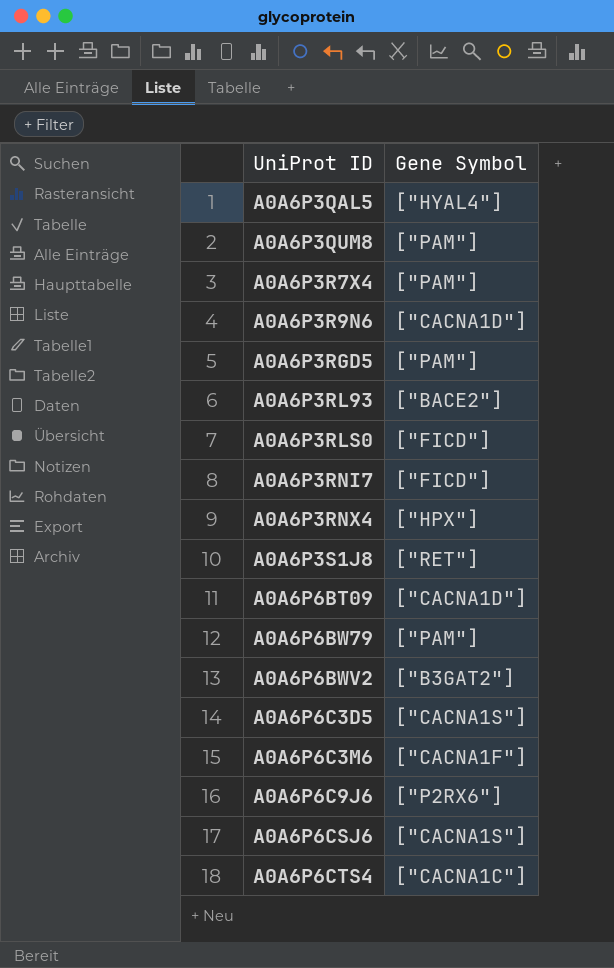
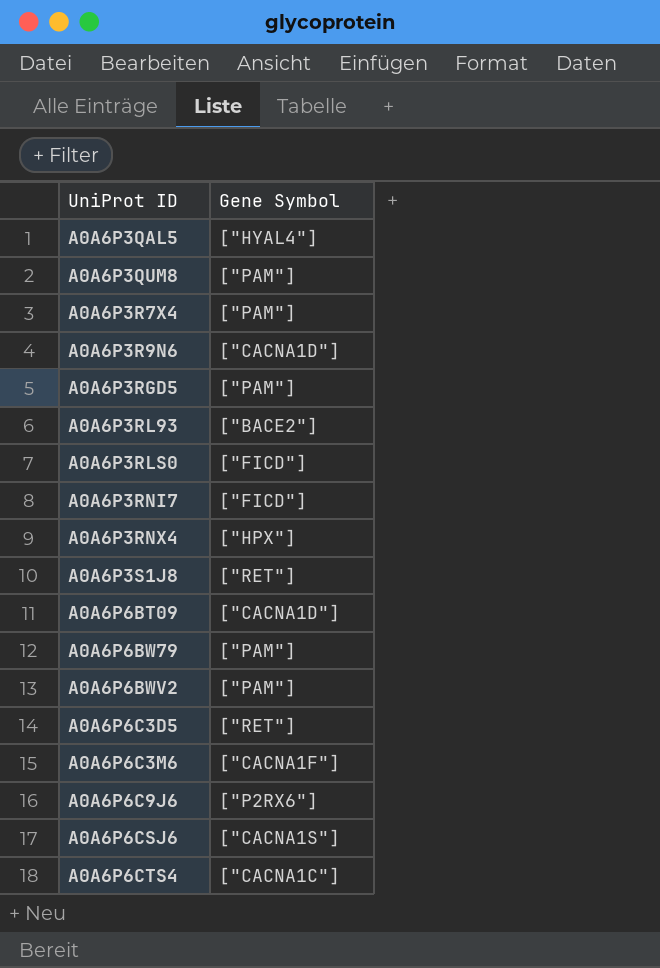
A0A6P6BWV2 | Gene Symbol: ["B3GAT2"] -> ["PAM"]
A0A6P6C3D5 | Gene Symbol: ["CACNA1S"] -> ["RET"]

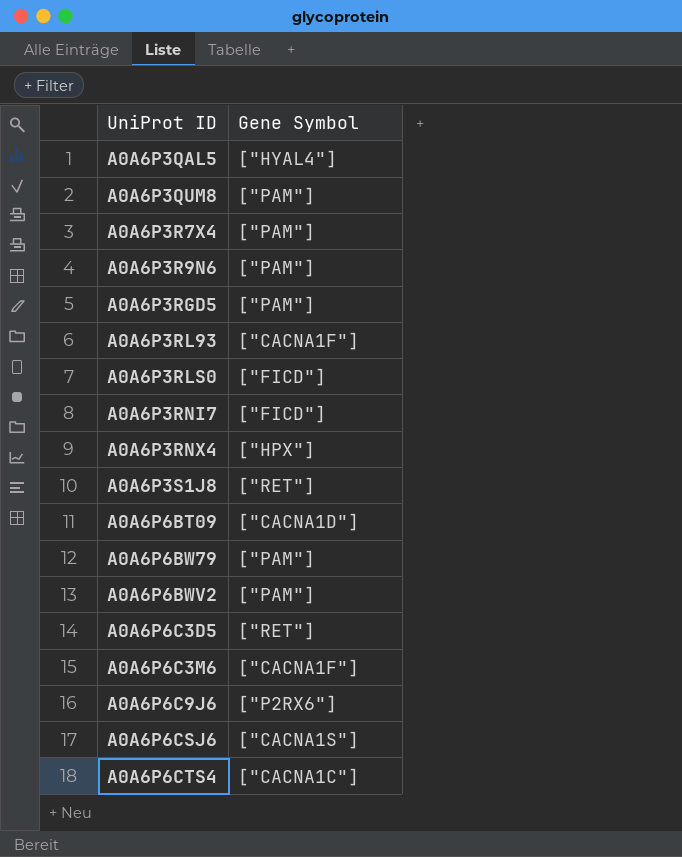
A0A6P3R9N6 | Gene Symbol: ["CACNA1D"] -> ["PAM"]
A0A6P3RL93 | Gene Symbol: ["BACE2"] -> ["CACNA1F"]

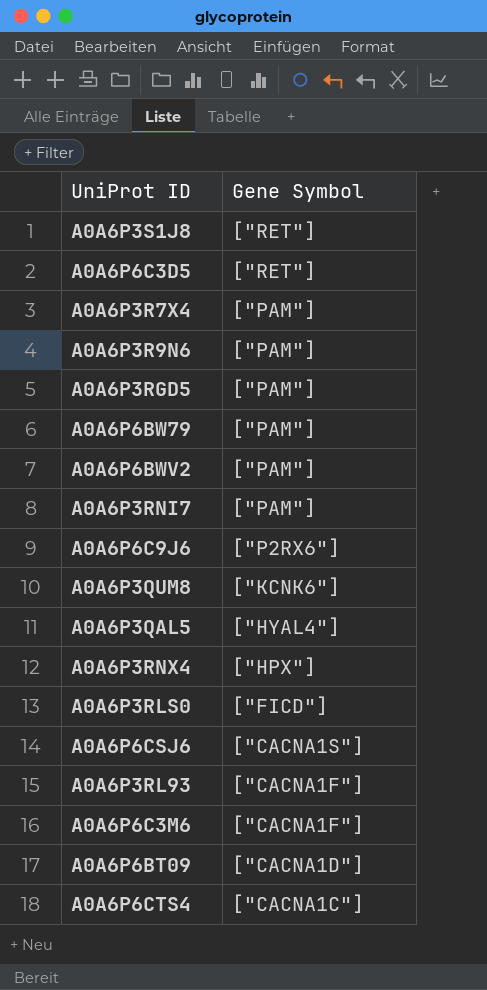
row order: UniProt ID ascending -> Gene Symbol descending
A0A6P3RNI7 | Gene Symbol: ["FICD"] -> ["PAM"]
A0A6P3QUM8 | Gene Symbol: ["PAM"] -> ["KCNK6"]

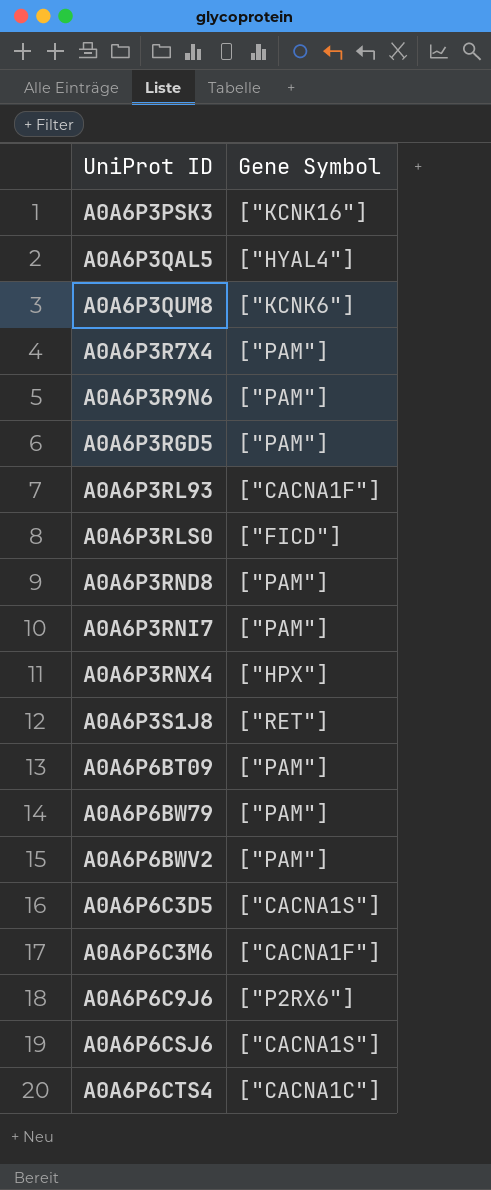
row order: Gene Symbol descending -> UniProt ID ascending
row A0A6P3PSK3: none -> ["KCNK16"]
row A0A6P3RND8: none -> ["PAM"]
A0A6P6BT09 | Gene Symbol: ["CACNA1D"] -> ["PAM"]
A0A6P6C3D5 | Gene Symbol: ["RET"] -> ["CACNA1S"]

